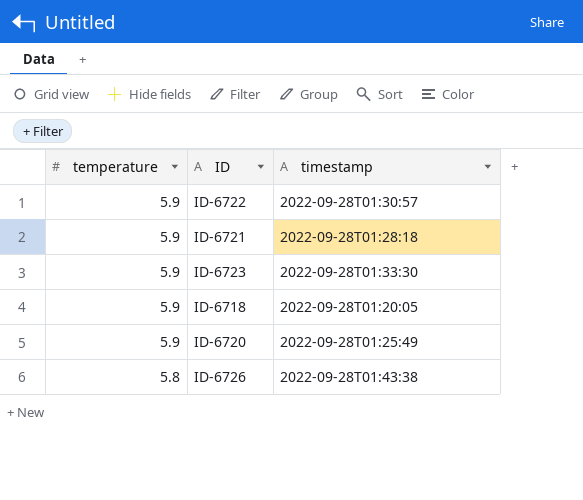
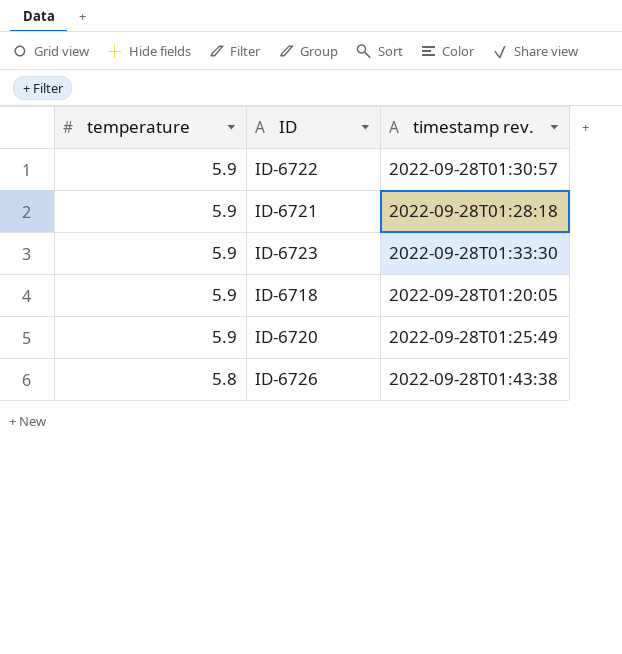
column name: timestamp -> timestamp rev.

